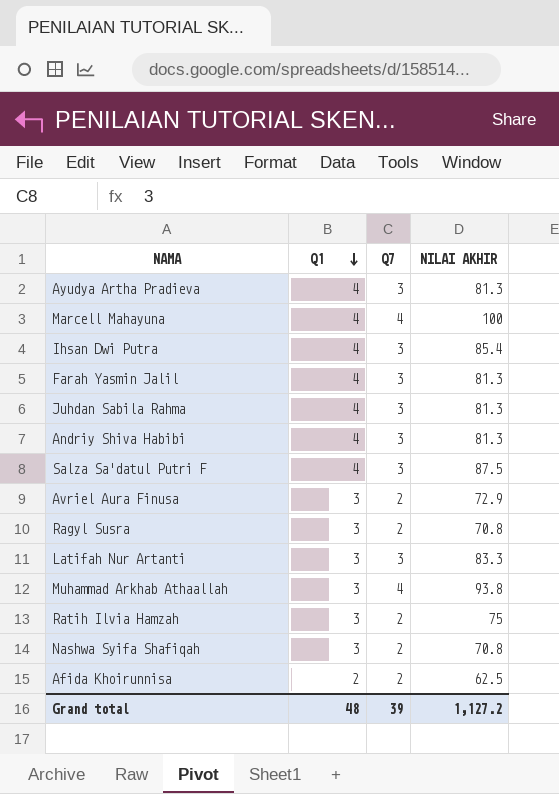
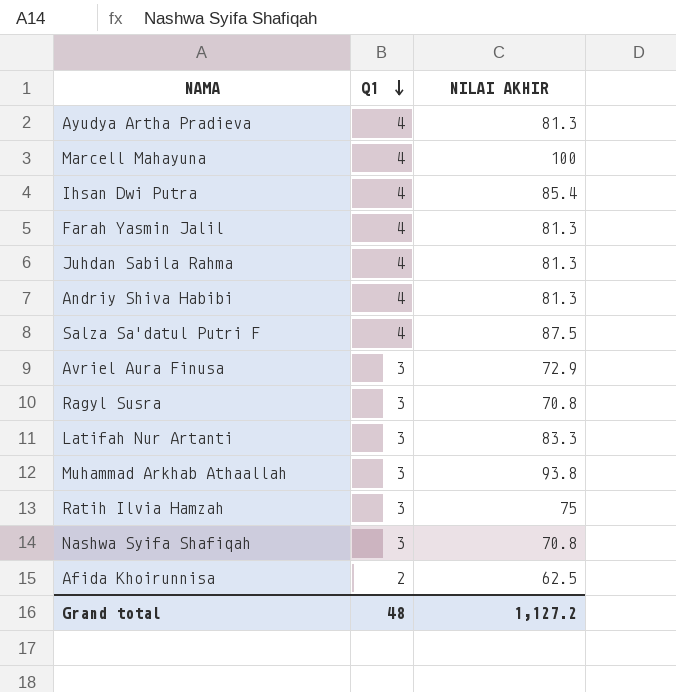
column Q7 | position: 3 -> none

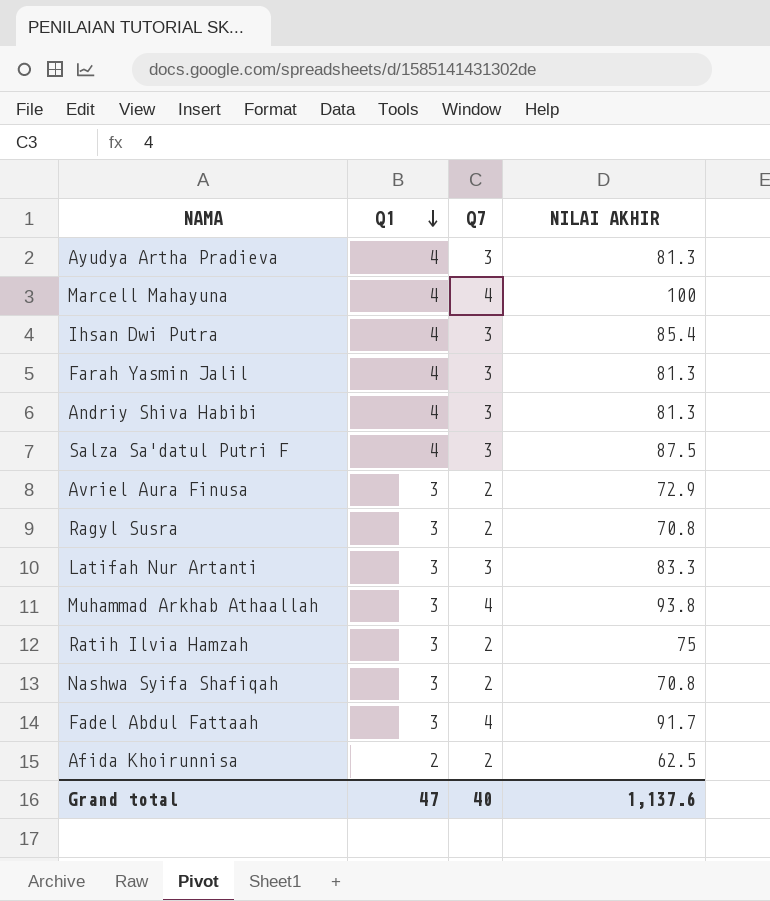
column Q7 | position: none -> 3
row Juhdan Sabila Rahma: 4 | 81.3 -> none
row Fadel Abdul Fattaah: none -> 3 | 4 | 91.7
Grand total | Q1: 48 -> 47
Grand total | NILAI AKHIR: 1,127.2 -> 1,137.6

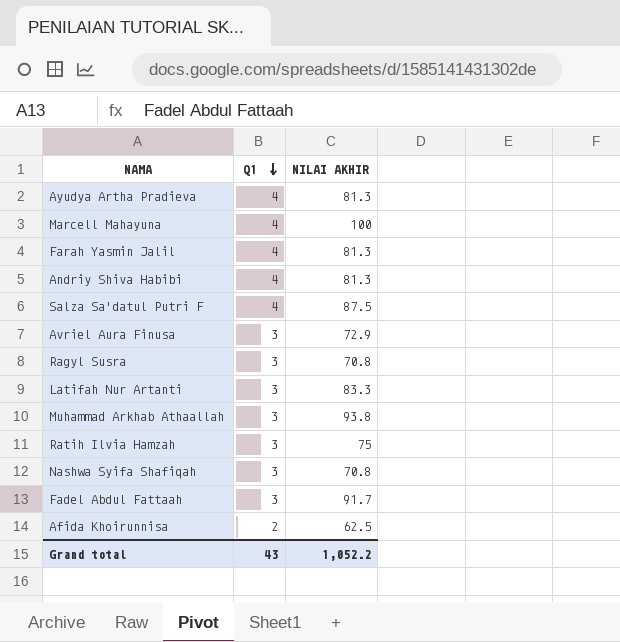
column Q7 | position: 3 -> none
row Ihsan Dwi Putra: 4 | 3 | 85.4 -> none
Grand total | Q1: 47 -> 43
Grand total | NILAI AKHIR: 1,137.6 -> 1,052.2

